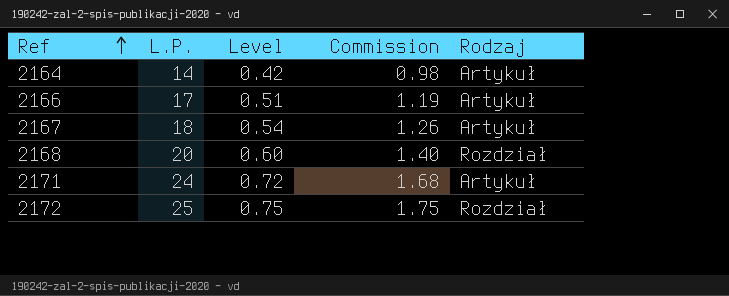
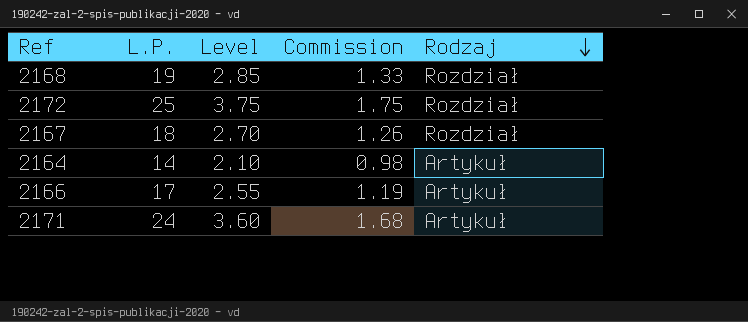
row order: Ref ascending -> Rodzaj descending
column Level | formula: [L.P.] * 0.03 -> [L.P.] * 0.15
2168 | L.P.: 20 -> 19
2168 | Commission: 1.40 -> 1.33
2167 | Rodzaj: Artykuł -> Rozdział

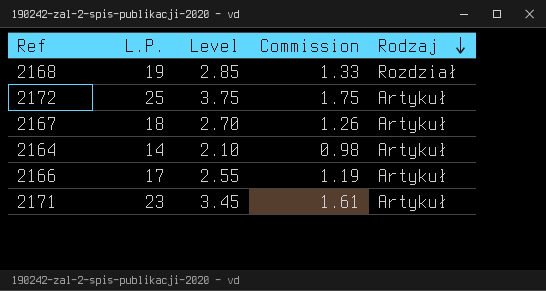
2172 | Rodzaj: Rozdział -> Artykuł
2167 | Rodzaj: Rozdział -> Artykuł
2171 | L.P.: 24 -> 23
2171 | Level: 3.60 -> 3.45
2171 | Commission: 1.68 -> 1.61

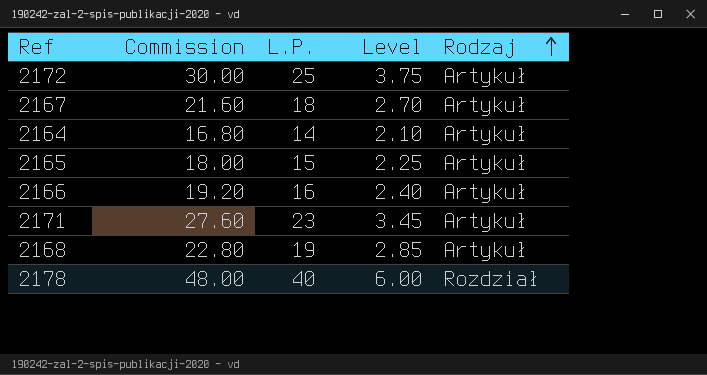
row order: Rodzaj descending -> Rodzaj ascending
column Commission | formula: [L.P.] * 0.07 -> [L.P.] * 1.2
column Commission | position: 4 -> 2
row 2165: none -> 18.00 | 15 | 2.25 | Artykuł
2166 | L.P.: 17 -> 16
2166 | Level: 2.55 -> 2.40
2168 | Rodzaj: Rozdział -> Artykuł
row 2178: none -> 48.00 | 40 | 6.00 | Rozdział

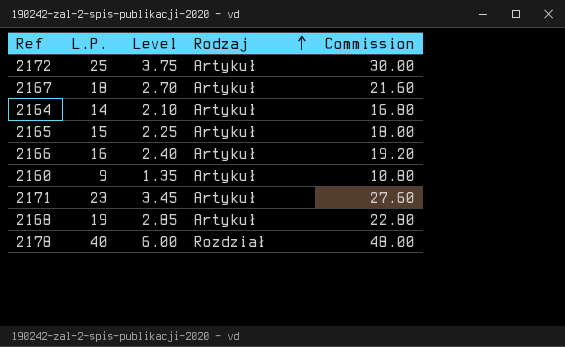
column Commission | position: 2 -> 5
row 2160: none -> 9 | 1.35 | Artykuł | 10.80

